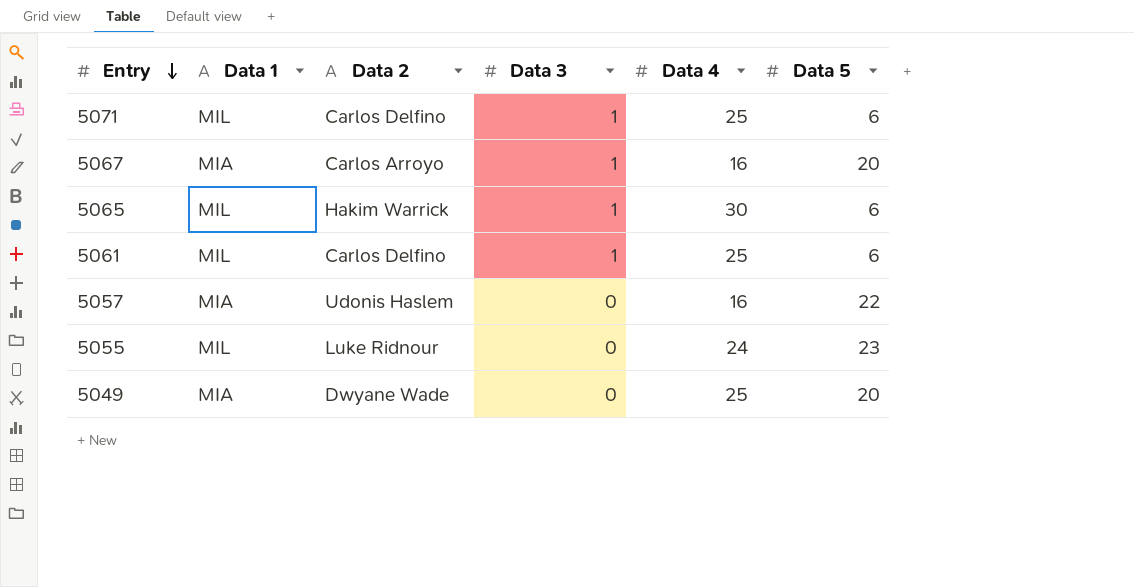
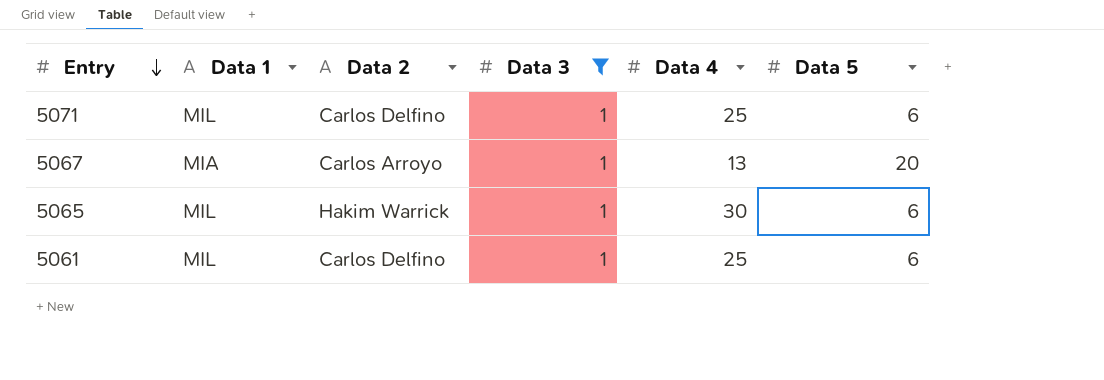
filter: none -> Data 3 = 1
5067 | Data 4: 16 -> 13

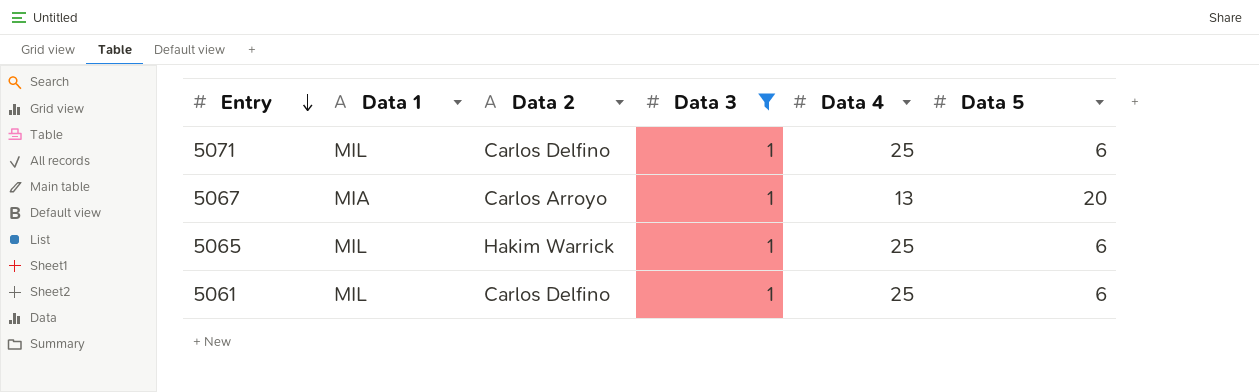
5065 | Data 4: 30 -> 25

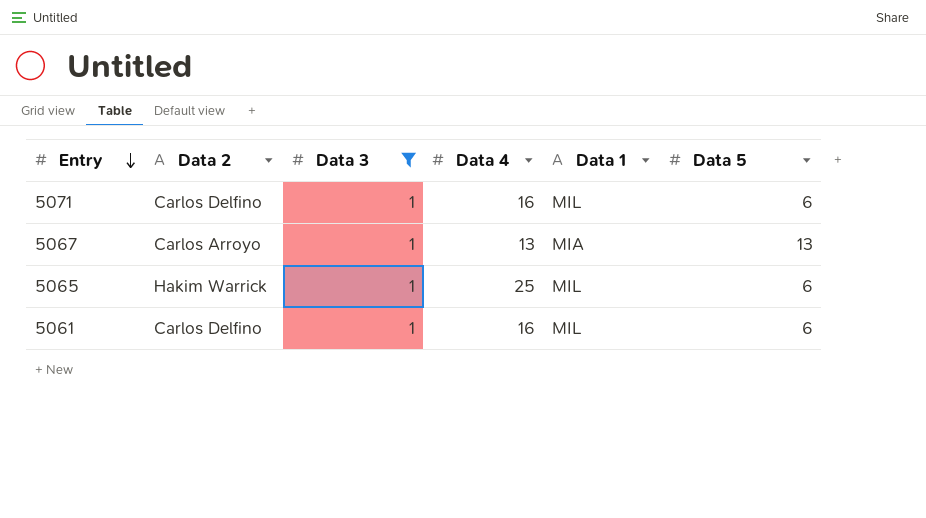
column Data 1 | position: 2 -> 5
5071 | Data 4: 25 -> 16
5067 | Data 5: 20 -> 13
5061 | Data 4: 25 -> 16

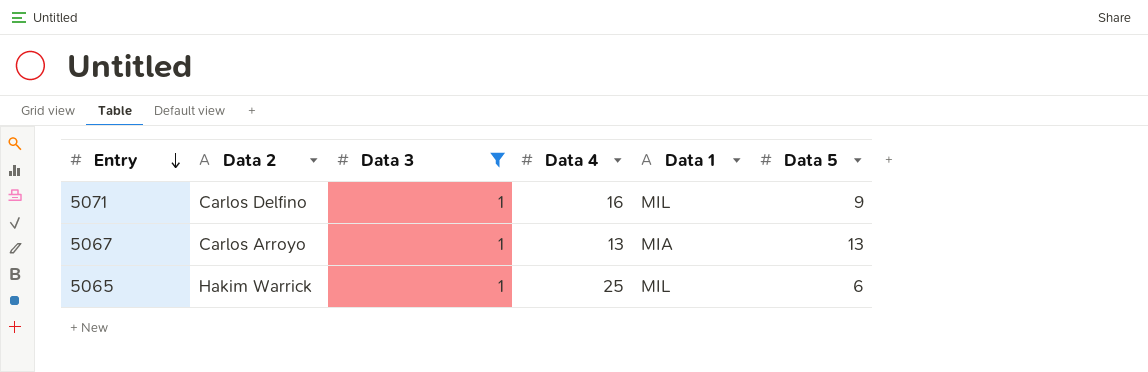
row 5061: Carlos Delfino | 1 | 16 | MIL | 6 -> none
5071 | Data 5: 6 -> 9

